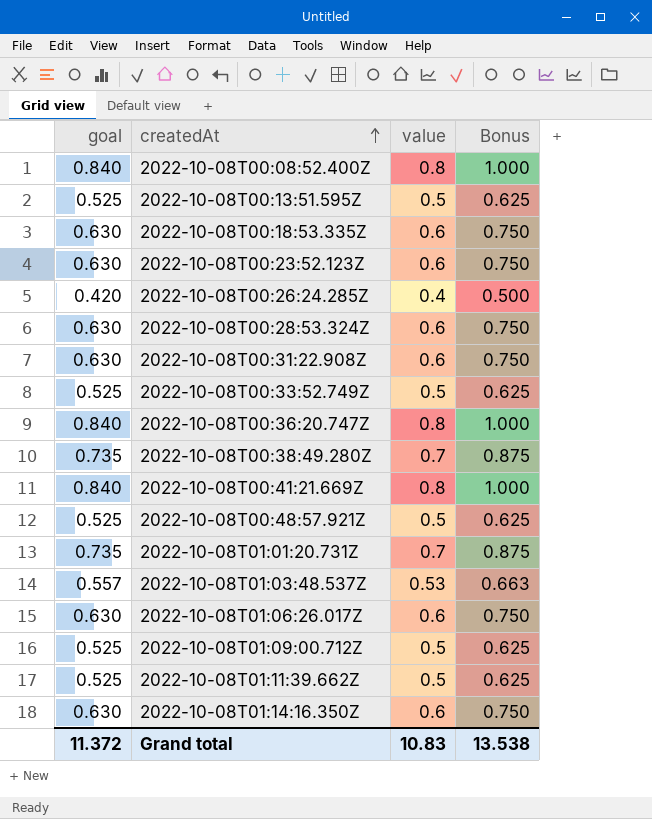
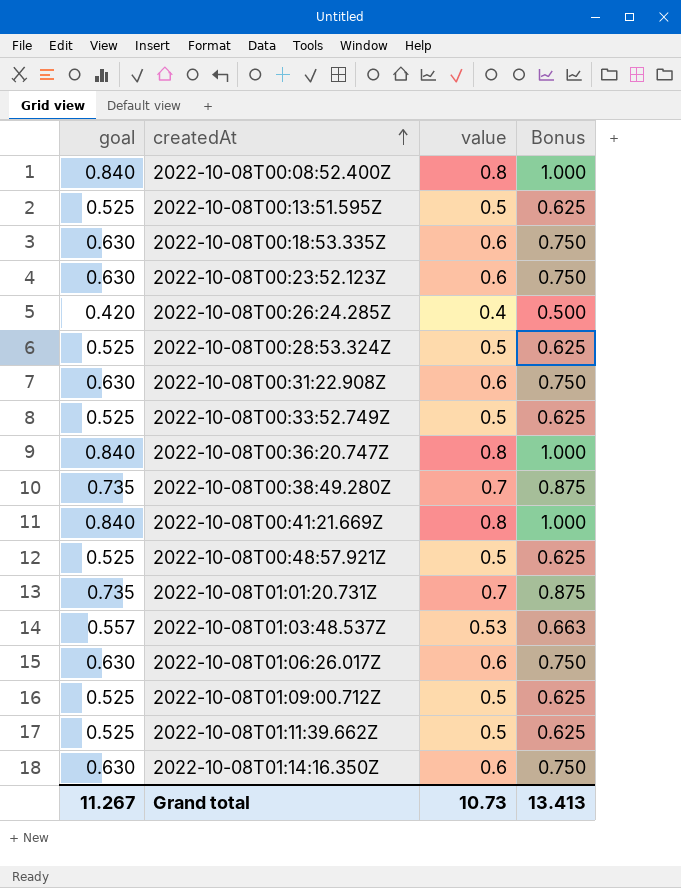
2022-10-08T00:28:53.324Z | goal: 0.630 -> 0.525
2022-10-08T00:28:53.324Z | value: 0.6 -> 0.5
2022-10-08T00:28:53.324Z | Bonus: 0.750 -> 0.625
Grand total | goal: 11.372 -> 11.267
Grand total | value: 10.83 -> 10.73
Grand total | Bonus: 13.538 -> 13.413

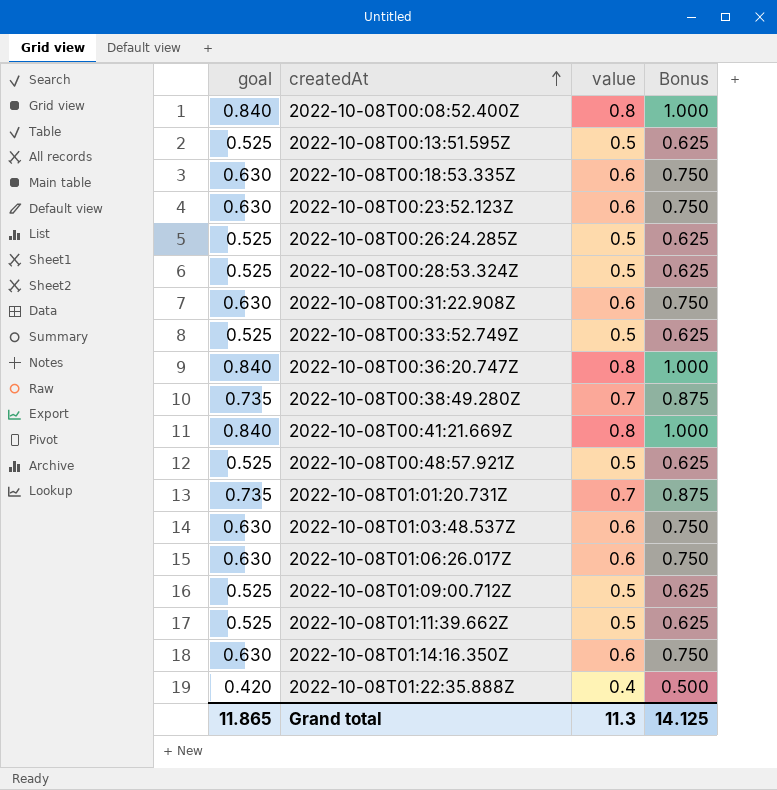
2022-10-08T00:26:24.285Z | goal: 0.420 -> 0.525
2022-10-08T00:26:24.285Z | value: 0.4 -> 0.5
2022-10-08T00:26:24.285Z | Bonus: 0.500 -> 0.625
2022-10-08T01:03:48.537Z | goal: 0.557 -> 0.630
2022-10-08T01:03:48.537Z | value: 0.53 -> 0.6
2022-10-08T01:03:48.537Z | Bonus: 0.663 -> 0.750
row 2022-10-08T01:22:35.888Z: none -> 0.420 | 0.4 | 0.500
Grand total | goal: 11.267 -> 11.865
Grand total | value: 10.73 -> 11.3
Grand total | Bonus: 13.413 -> 14.125

